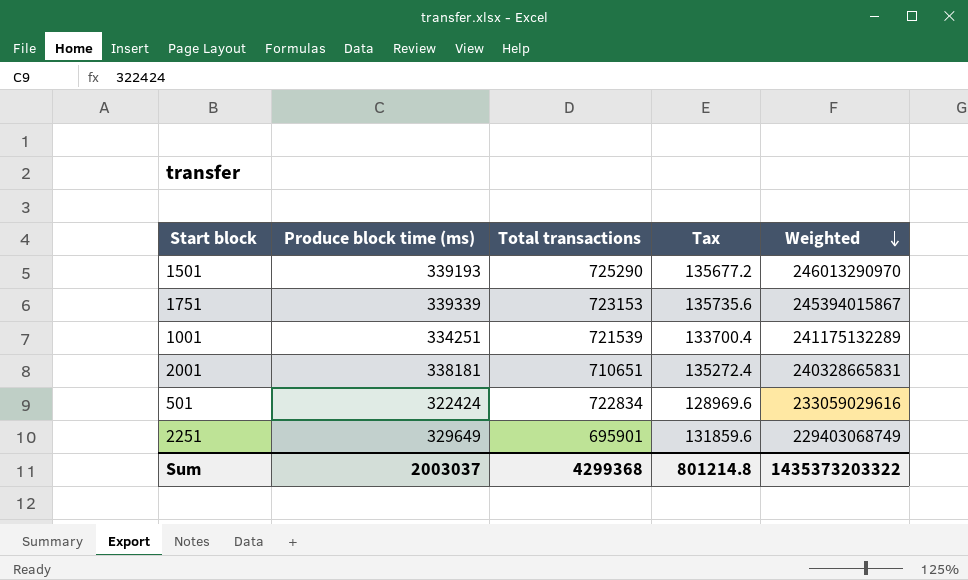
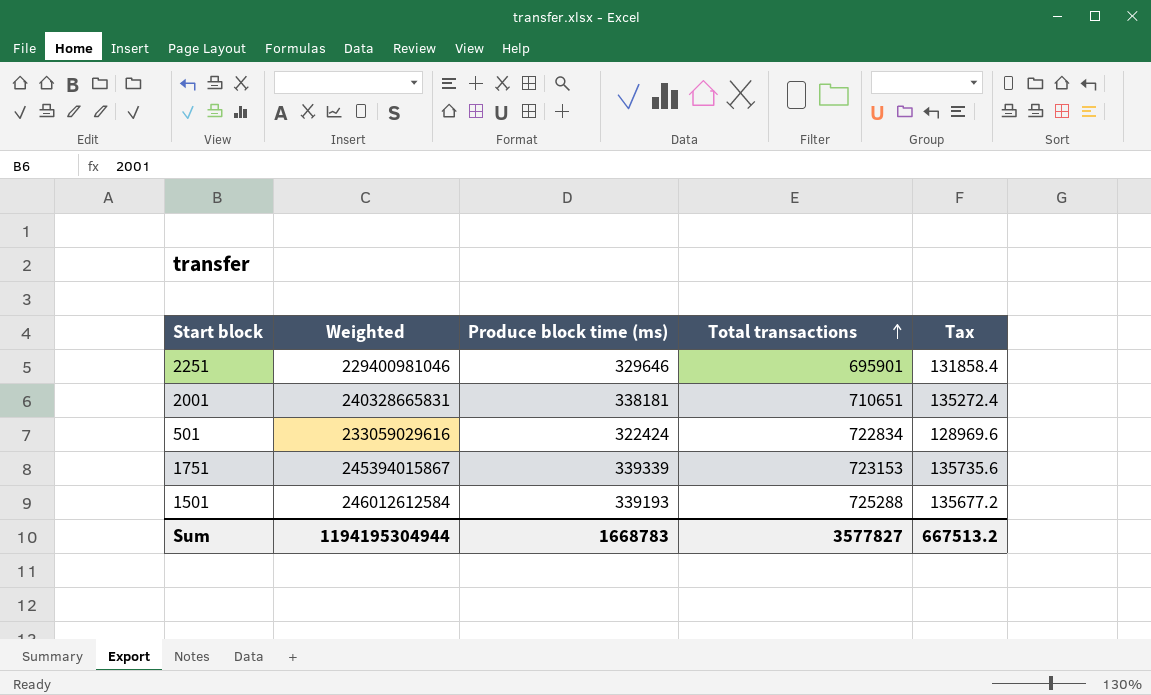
row order: Weighted descending -> Total transactions ascending
column Weighted | position: 5 -> 2
row 1001: 334251 | 721539 | 133700.4 | 241175132289 -> none
2251 | Weighted: 229403068749 -> 229400981046
2251 | Produce block time (ms): 329649 -> 329646
2251 | Tax: 131859.6 -> 131858.4
1501 | Weighted: 246013290970 -> 246012612584
1501 | Total transactions: 725290 -> 725288
Sum | Weighted: 1435373203322 -> 1194195304944
Sum | Produce block time (ms): 2003037 -> 1668783
Sum | Total transactions: 4299368 -> 3577827
Sum | Tax: 801214.8 -> 667513.2

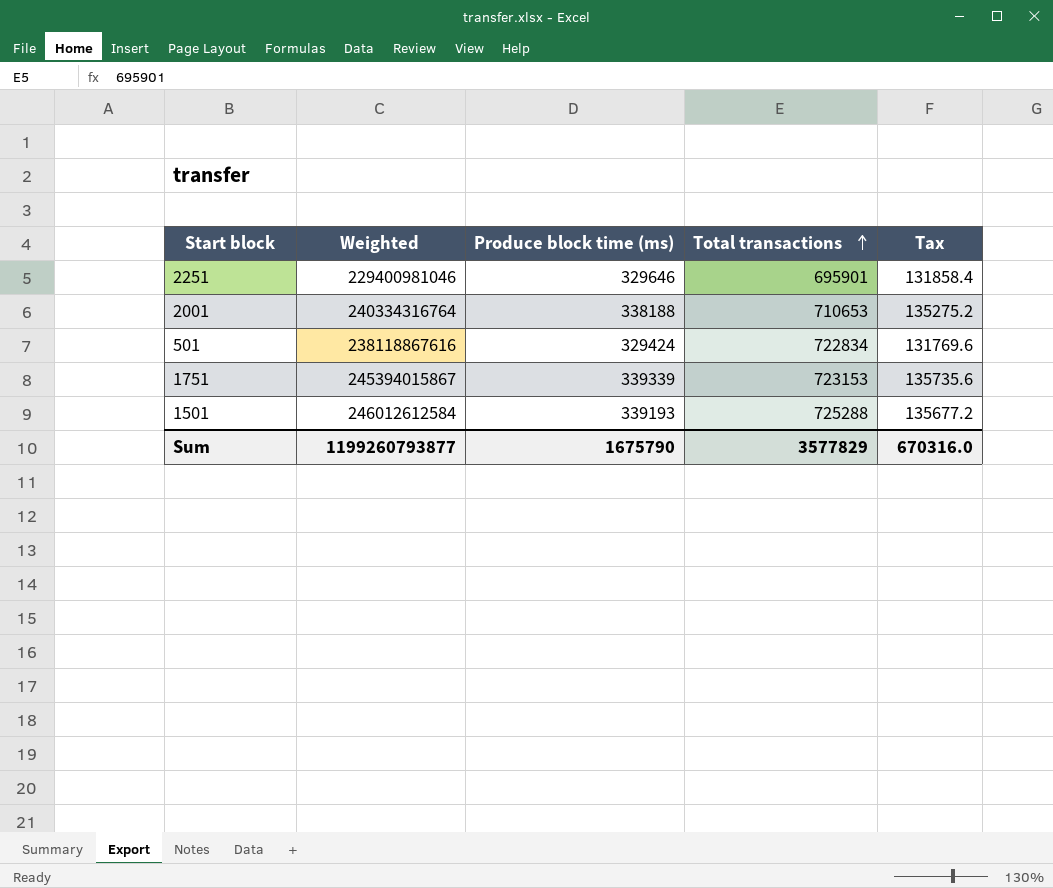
2001 | Weighted: 240328665831 -> 240334316764
2001 | Produce block time (ms): 338181 -> 338188
2001 | Total transactions: 710651 -> 710653
2001 | Tax: 135272.4 -> 135275.2
501 | Weighted: 233059029616 -> 238118867616
501 | Produce block time (ms): 322424 -> 329424
501 | Tax: 128969.6 -> 131769.6
Sum | Weighted: 1194195304944 -> 1199260793877
Sum | Produce block time (ms): 1668783 -> 1675790
Sum | Total transactions: 3577827 -> 3577829
Sum | Tax: 667513.2 -> 670316.0

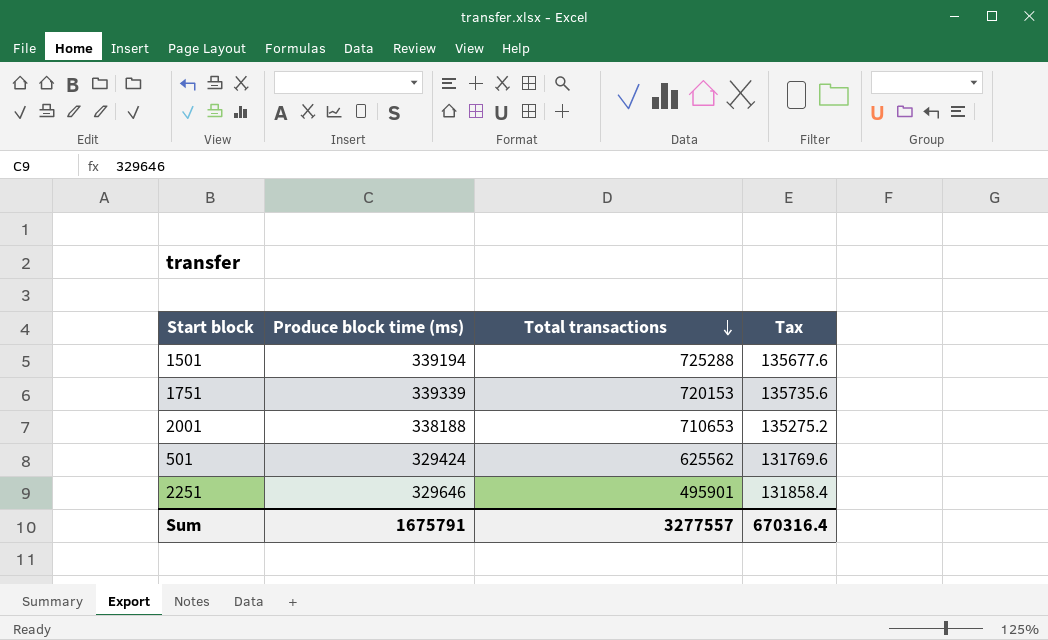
row order: Total transactions ascending -> Total transactions descending
column Weighted | formula: [Produce block time (ms)] * [Total transactions] -> none
1501 | Produce block time (ms): 339193 -> 339194
1501 | Tax: 135677.2 -> 135677.6
1751 | Total transactions: 723153 -> 720153
501 | Total transactions: 722834 -> 625562
2251 | Total transactions: 695901 -> 495901
Sum | Produce block time (ms): 1675790 -> 1675791
Sum | Total transactions: 3577829 -> 3277557
Sum | Tax: 670316.0 -> 670316.4

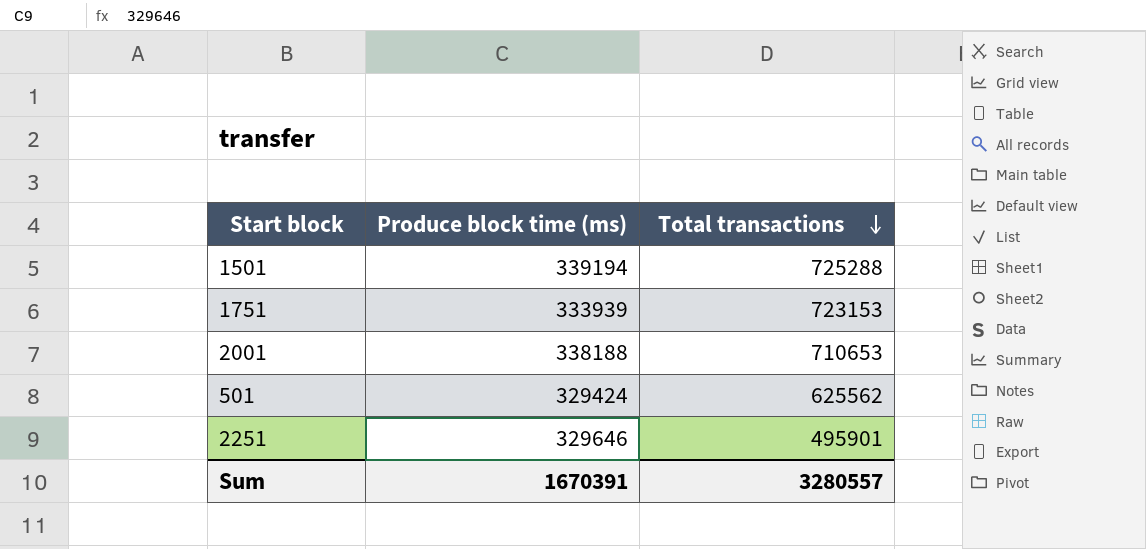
column Tax | formula: [Produce block time (ms)] * 0.4 -> none
1751 | Produce block time (ms): 339339 -> 333939
1751 | Total transactions: 720153 -> 723153
Sum | Produce block time (ms): 1675791 -> 1670391
Sum | Total transactions: 3277557 -> 3280557

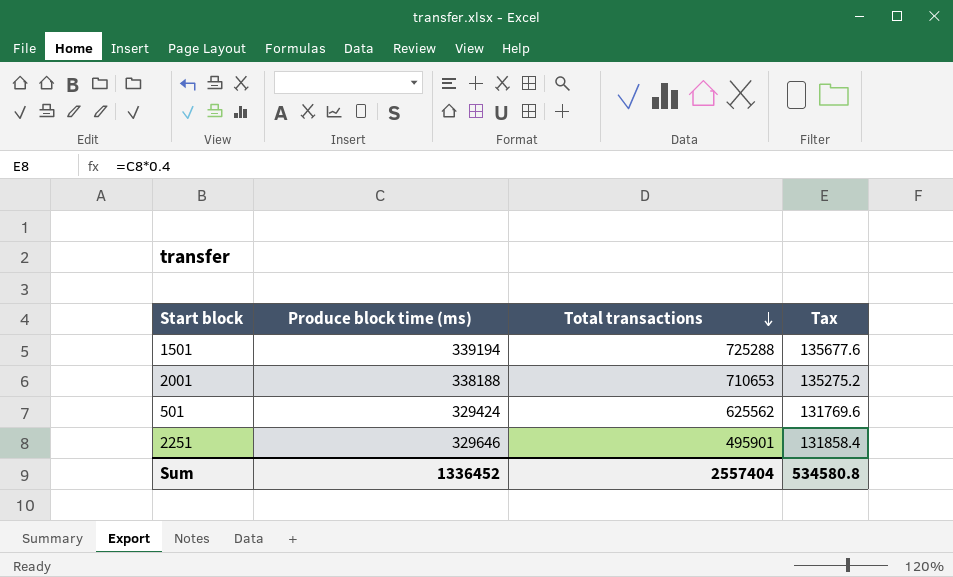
column Tax | formula: none -> [Produce block time (ms)] * 0.4
row 1751: 333939 | 723153 -> none
Sum | Produce block time (ms): 1670391 -> 1336452
Sum | Total transactions: 3280557 -> 2557404

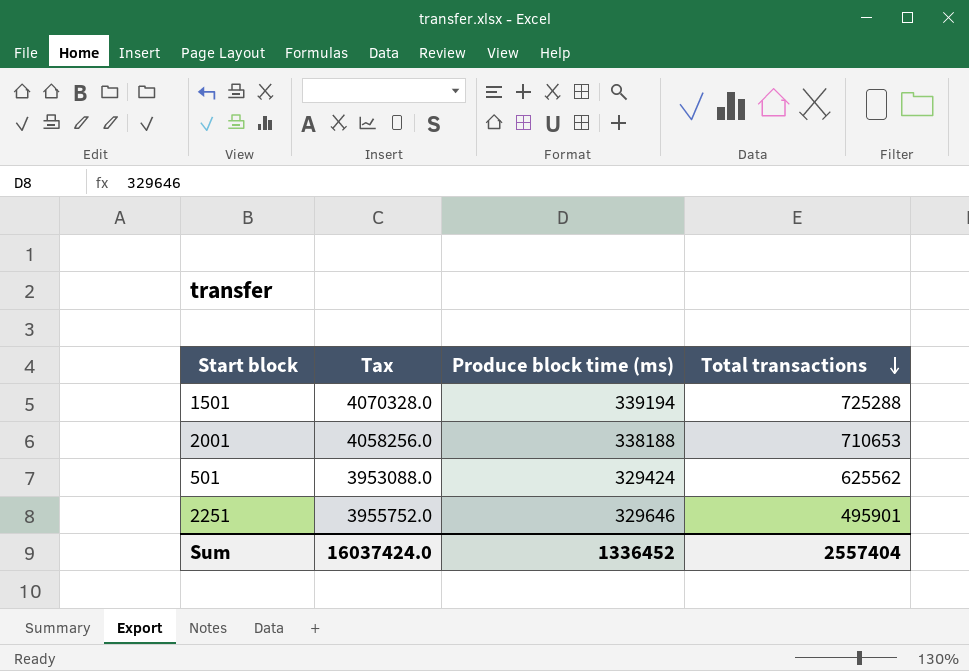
column Tax | formula: [Produce block time (ms)] * 0.4 -> [Produce block time (ms)] * 12
column Tax | position: 4 -> 2
Sum | Tax: 534580.8 -> 16037424.0

